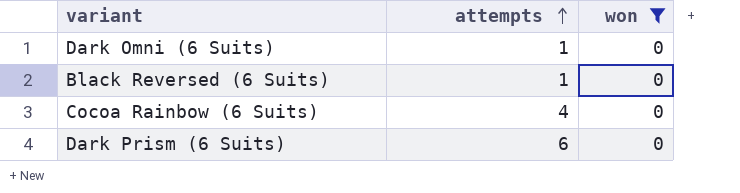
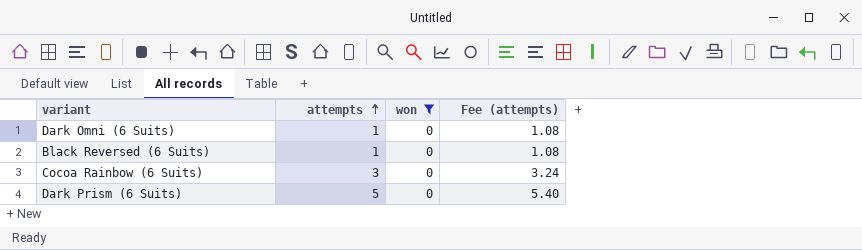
column Fee (attempts) | formula: none -> [attempts] * 1.08
Cocoa Rainbow (6 Suits) | attempts: 4 -> 3
Dark Prism (6 Suits) | attempts: 6 -> 5

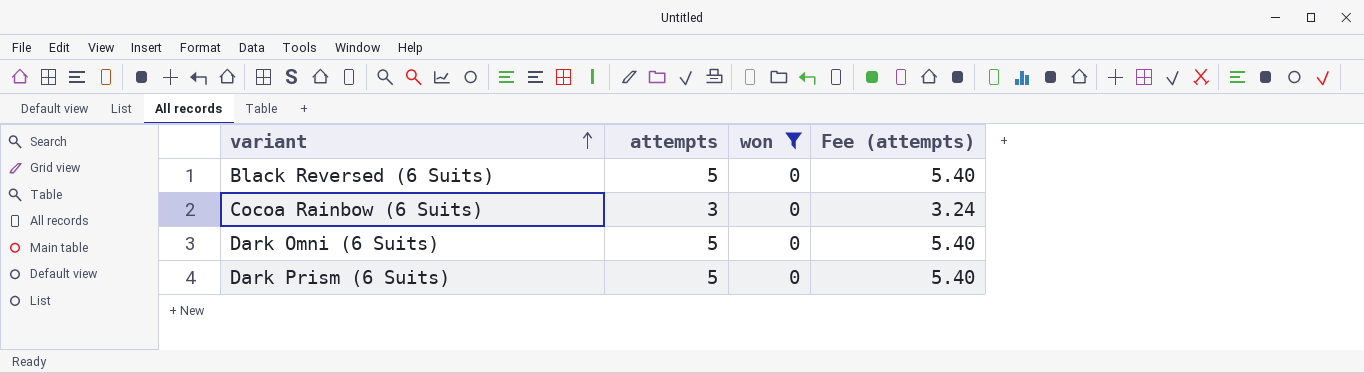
row order: attempts ascending -> variant ascending
Black Reversed (6 Suits) | attempts: 1 -> 5
Black Reversed (6 Suits) | Fee (attempts): 1.08 -> 5.40
Dark Omni (6 Suits) | attempts: 1 -> 5
Dark Omni (6 Suits) | Fee (attempts): 1.08 -> 5.40

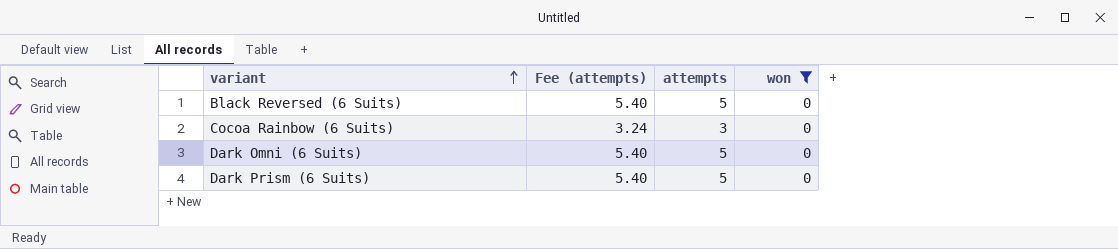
column Fee (attempts) | position: 4 -> 2

